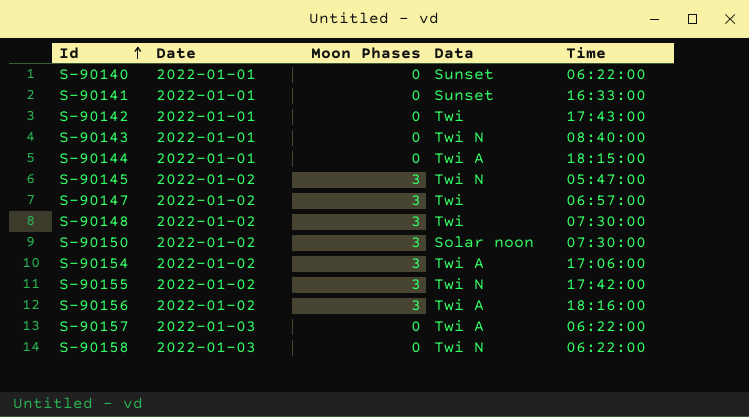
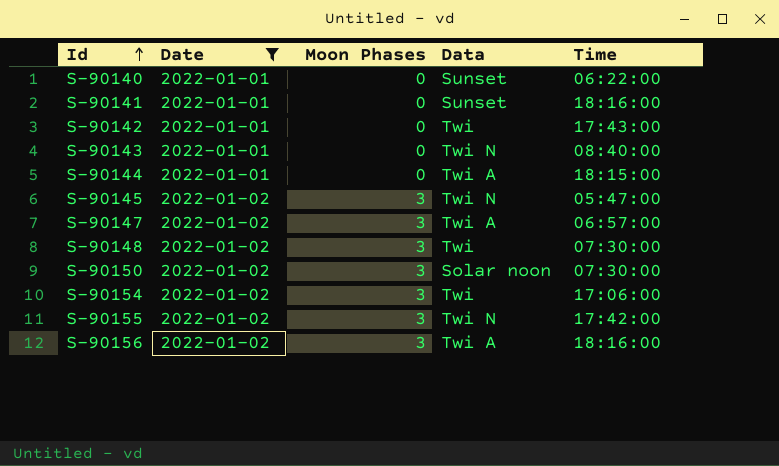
filter: none -> Date != 2022-01-03
S-90141 | Time: 16:33:00 -> 18:16:00
S-90147 | Data: Twi -> Twi A
S-90154 | Data: Twi A -> Twi

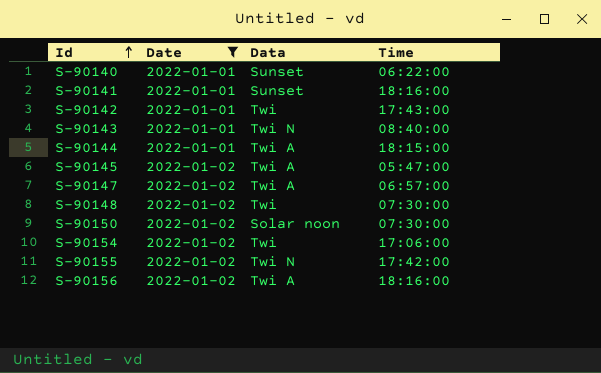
column Moon Phases | position: 3 -> none
S-90145 | Data: Twi N -> Twi A

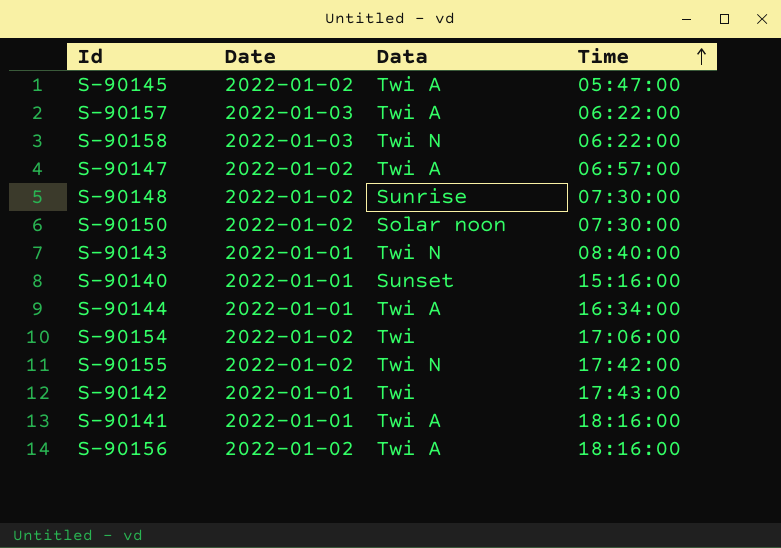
filter: Date != 2022-01-03 -> none
row order: Id ascending -> Time ascending
S-90148 | Data: Twi -> Sunrise
S-90140 | Time: 06:22:00 -> 15:16:00
S-90144 | Time: 18:15:00 -> 16:34:00
S-90141 | Data: Sunset -> Twi A

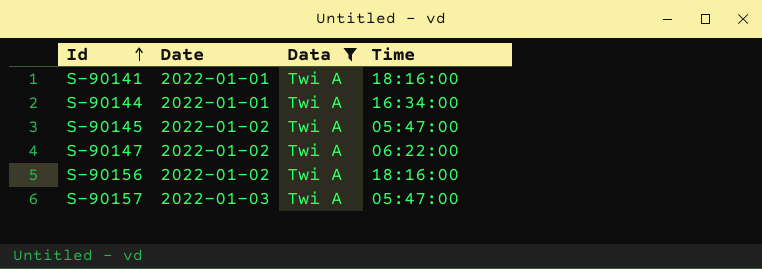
filter: none -> Data = Twi A
row order: Time ascending -> Id ascending
S-90147 | Time: 06:57:00 -> 06:22:00
S-90157 | Time: 06:22:00 -> 05:47:00

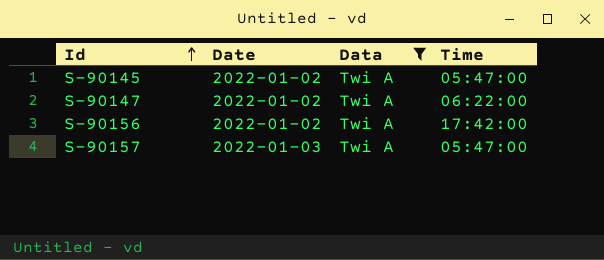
row S-90141: 2022-01-01 | Twi A | 18:16:00 -> none
row S-90144: 2022-01-01 | Twi A | 16:34:00 -> none
S-90156 | Time: 18:16:00 -> 17:42:00

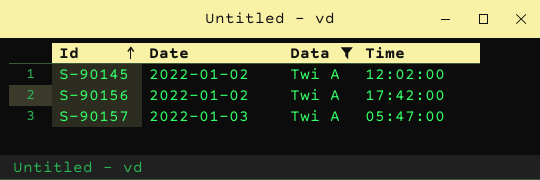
row S-90147: 2022-01-02 | Twi A | 06:22:00 -> none
S-90145 | Time: 05:47:00 -> 12:02:00

